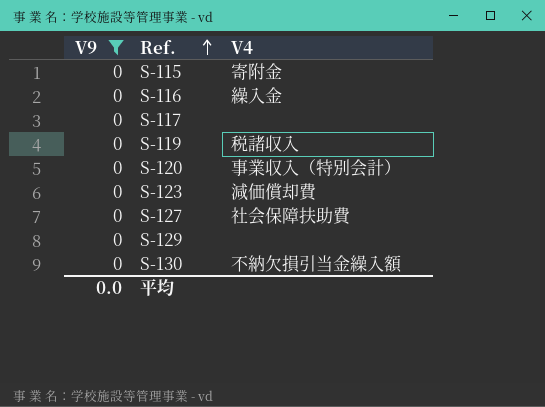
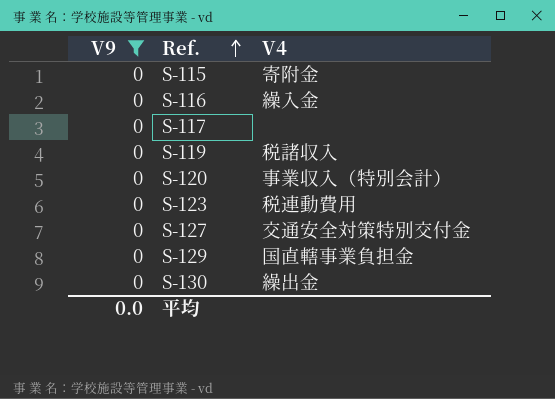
S-123 | V4: 減価償却費 -> 税連動費用
S-127 | V4: 社会保障扶助費 -> 交通安全対策特別交付金
S-129 | V4: none -> 国直轄事業負担金
S-130 | V4: 不納欠損引当金繰入額 -> 繰出金

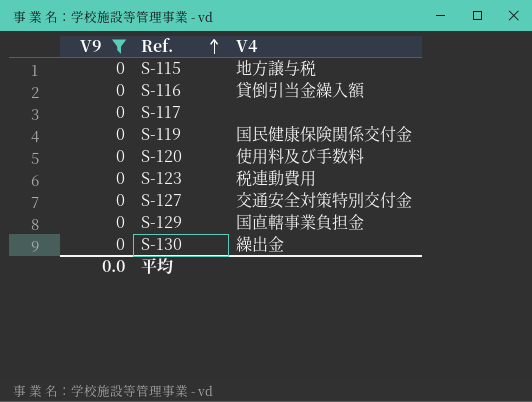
S-115 | V4: 寄附金 -> 地方譲与税
S-116 | V4: 繰入金 -> 貸倒引当金繰入額
S-119 | V4: 税諸収入 -> 国民健康保険関係交付金
S-120 | V4: 事業収入（特別会計） -> 使用料及び手数料

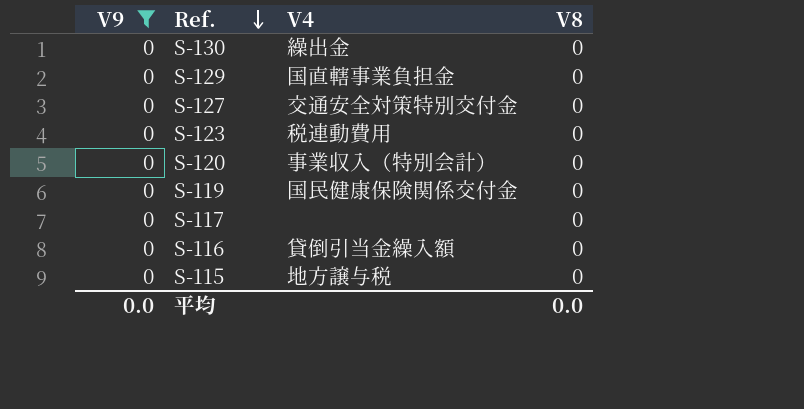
row order: Ref. ascending -> Ref. descending
column V8 | position: none -> 4
S-120 | V4: 使用料及び手数料 -> 事業収入（特別会計）

